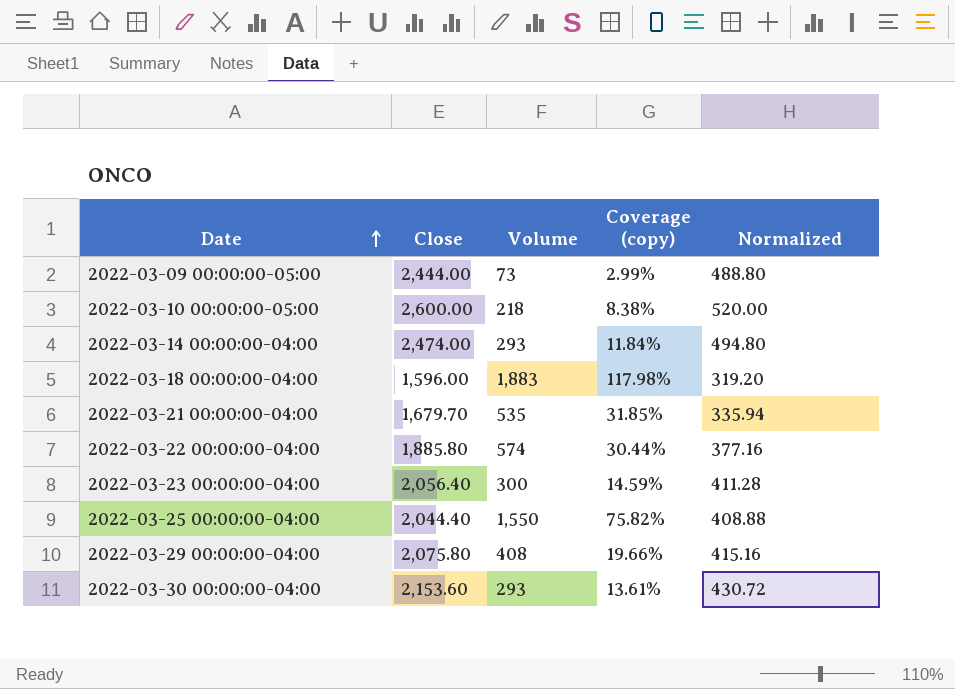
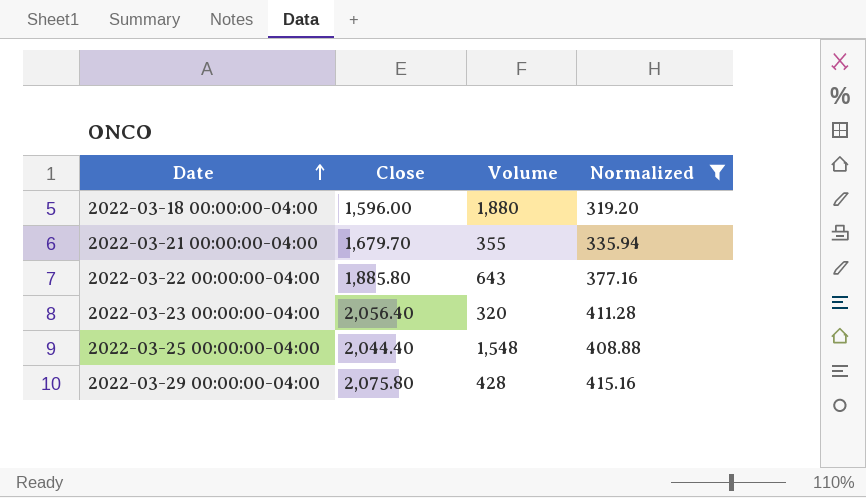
filter: none -> Normalized <= 415.16
column Coverage (copy) | formula: [Volume] / [Close] -> none
2022-03-18 00:00:00-04:00 | Volume: 1,883 -> 1,880
2022-03-21 00:00:00-04:00 | Volume: 535 -> 355
2022-03-22 00:00:00-04:00 | Volume: 574 -> 643
2022-03-23 00:00:00-04:00 | Volume: 300 -> 320
2022-03-25 00:00:00-04:00 | Volume: 1,550 -> 1,548
2022-03-29 00:00:00-04:00 | Volume: 408 -> 428

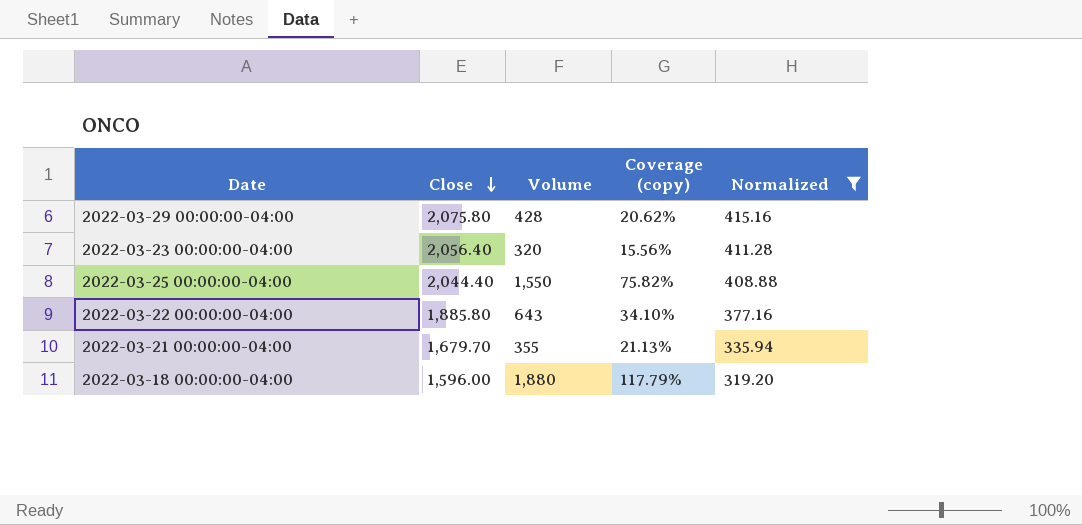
row order: Date ascending -> Close descending
column Coverage (copy) | formula: none -> [Volume] / [Close]
2022-03-25 00:00:00-04:00 | Volume: 1,548 -> 1,550

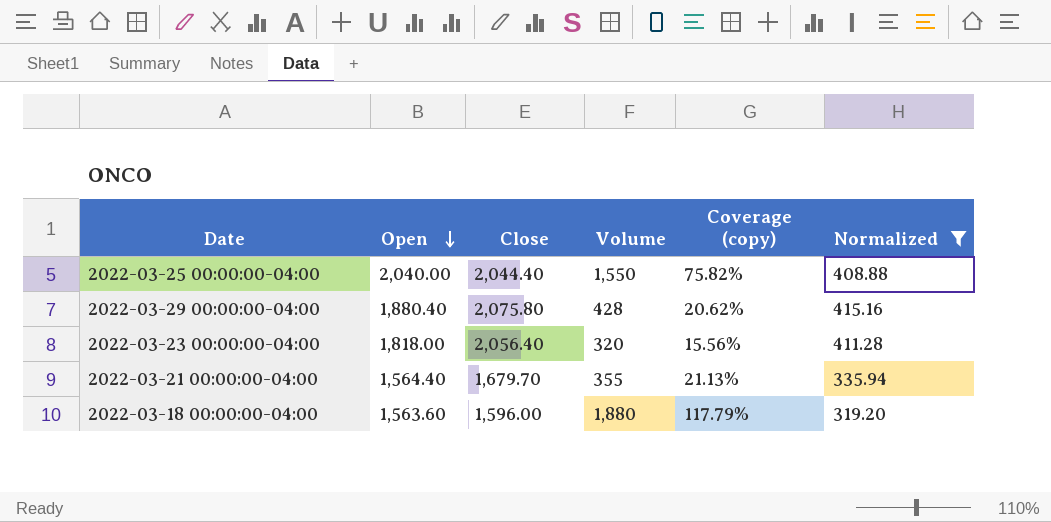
row order: Close descending -> Open descending
column Open | position: none -> 2
row 2022-03-22 00:00:00-04:00: 1,885.80 | 643 | 34.10% | 377.16 -> none

